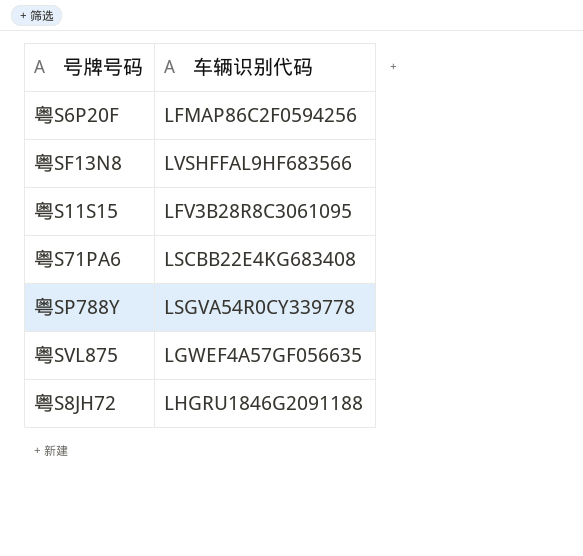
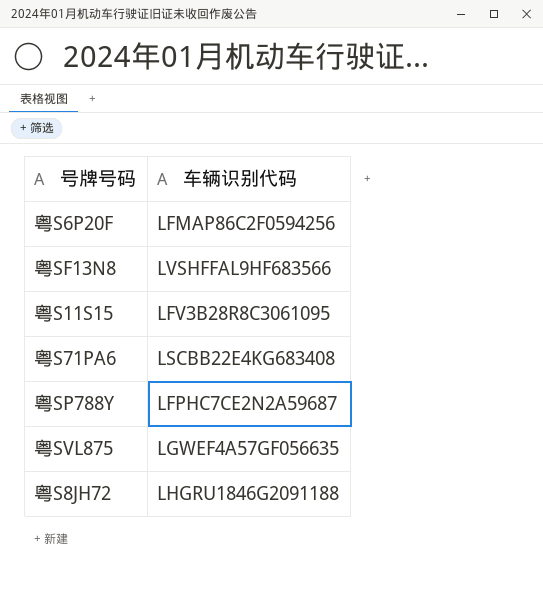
粤SP788Y | 车辆识别代码: LSGVA54R0CY339778 -> LFPHC7CE2N2A59687

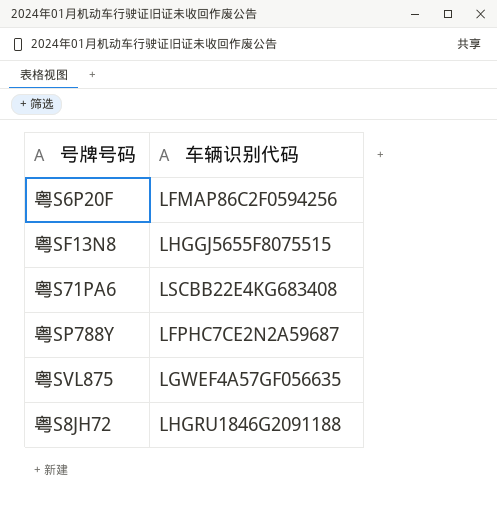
row 粤S11S15: LFV3B28R8C3061095 -> none
粤SF13N8 | 车辆识别代码: LVSHFFAL9HF683566 -> LHGGJ5655F8075515

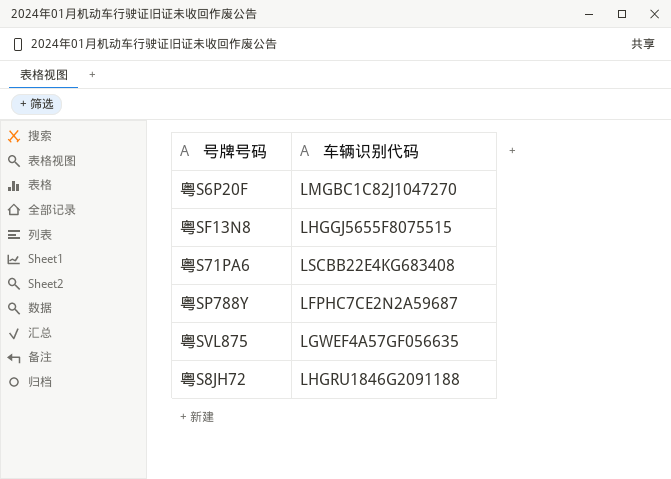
粤S6P20F | 车辆识别代码: LFMAP86C2F0594256 -> LMGBC1C82J1047270

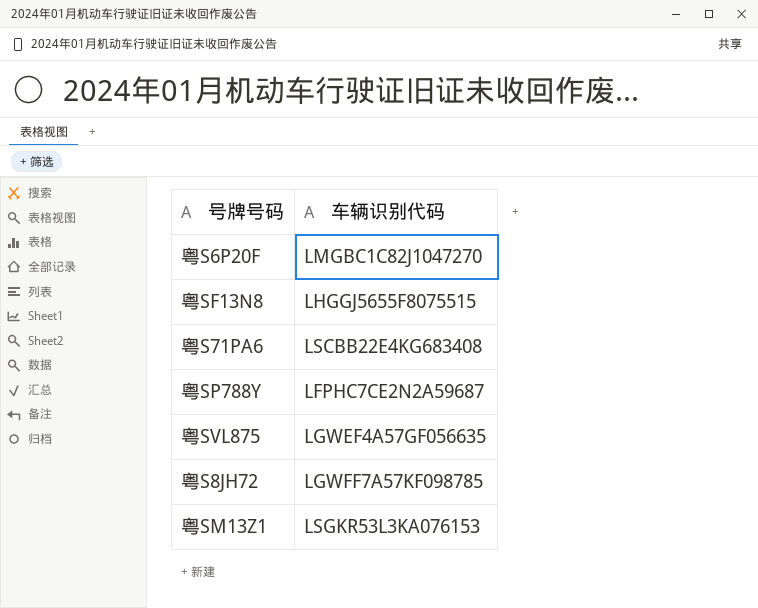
粤S8JH72 | 车辆识别代码: LHGRU1846G2091188 -> LGWFF7A57KF098785
row 粤SM13Z1: none -> LSGKR53L3KA076153

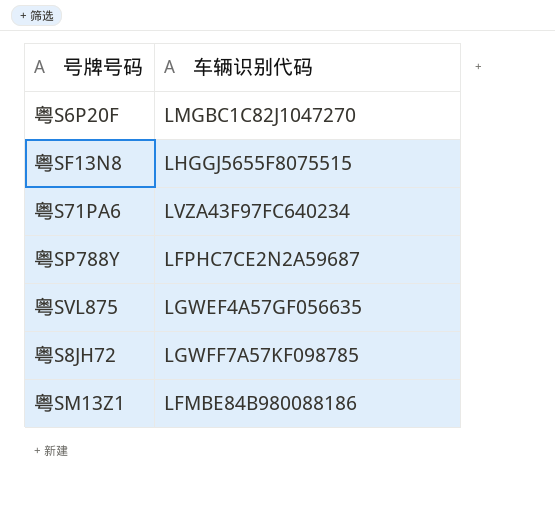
粤S71PA6 | 车辆识别代码: LSCBB22E4KG683408 -> LVZA43F97FC640234
粤SM13Z1 | 车辆识别代码: LSGKR53L3KA076153 -> LFMBE84B980088186

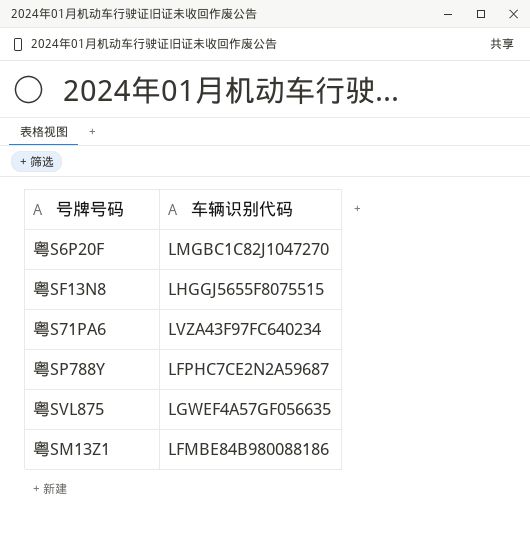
row 粤S8JH72: LGWFF7A57KF098785 -> none

